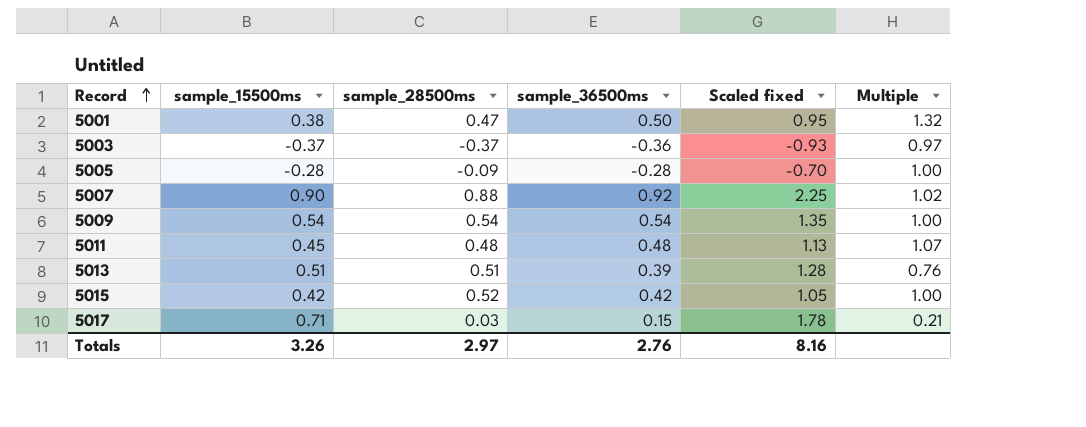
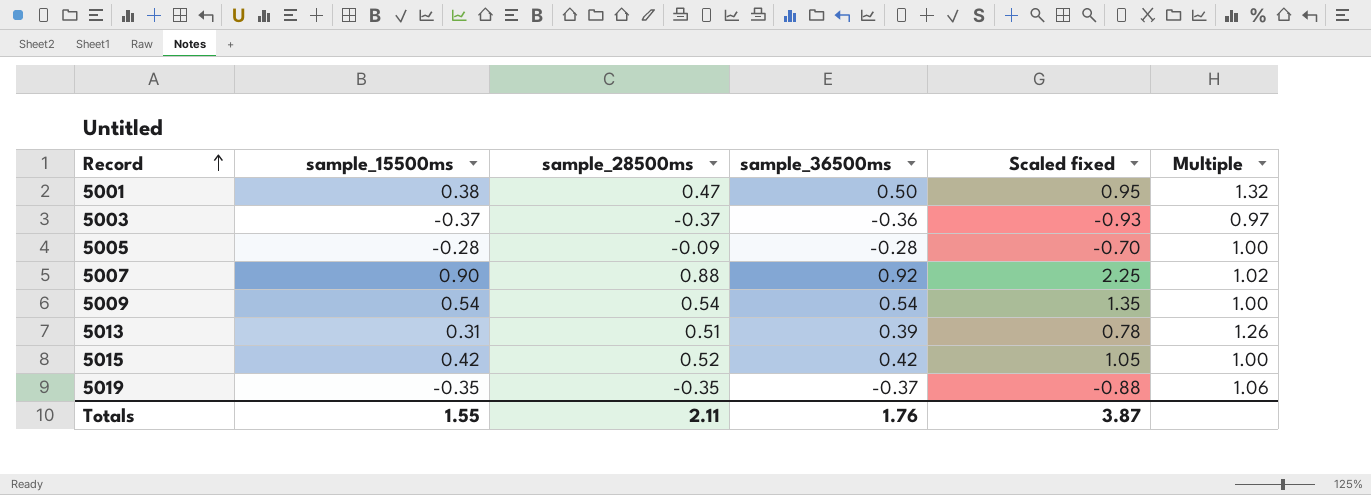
row 5011: 0.45 | 0.48 | 0.48 | 1.13 | 1.07 -> none
row 5017: 0.71 | 0.03 | 0.15 | 1.78 | 0.21 -> none
5013 | sample_15500ms: 0.51 -> 0.31
5013 | Scaled fixed: 1.28 -> 0.78
5013 | Multiple: 0.76 -> 1.26
row 5019: none -> -0.35 | -0.35 | -0.37 | -0.88 | 1.06
Totals | sample_15500ms: 3.26 -> 1.55
Totals | sample_28500ms: 2.97 -> 2.11
Totals | sample_36500ms: 2.76 -> 1.76
Totals | Scaled fixed: 8.16 -> 3.87

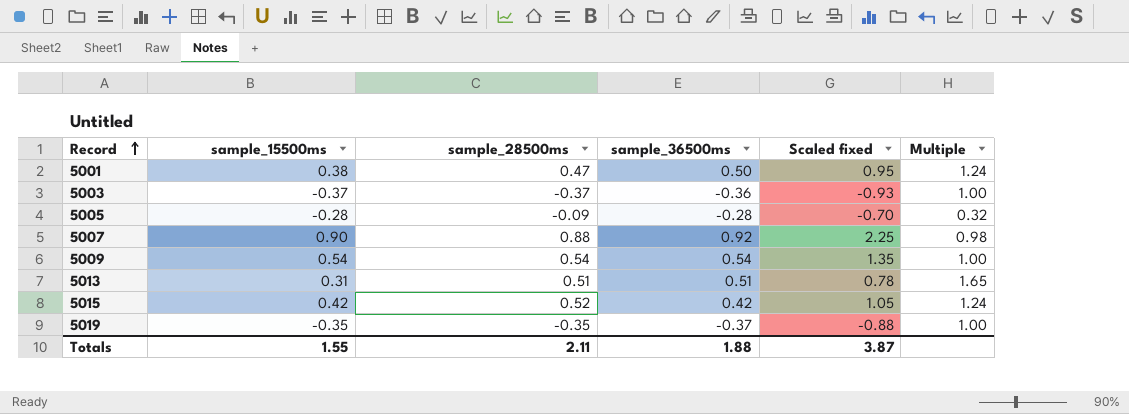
column Multiple | formula: [sample_36500ms] / [sample_15500ms] -> [sample_28500ms] / [sample_15500ms]
5013 | sample_36500ms: 0.39 -> 0.51
Totals | sample_36500ms: 1.76 -> 1.88

